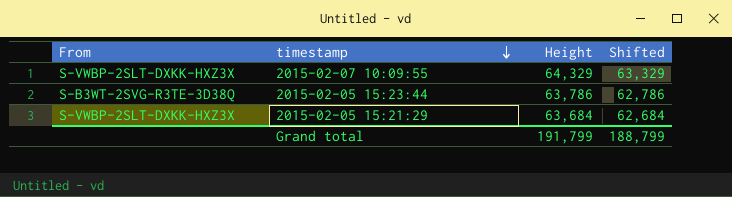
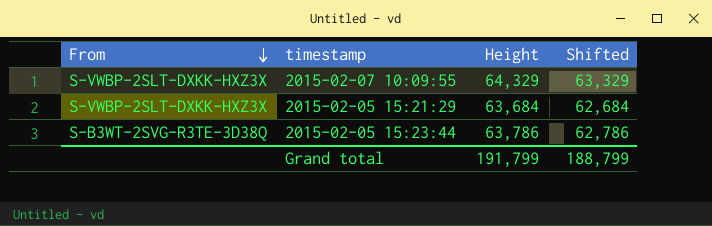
row order: timestamp descending -> From descending

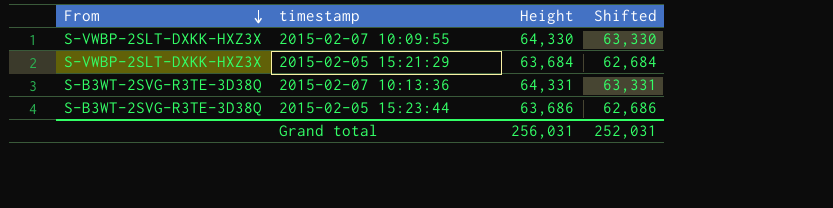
2015-02-07 10:09:55 | Height: 64,329 -> 64,330
2015-02-07 10:09:55 | Shifted: 63,329 -> 63,330
row 2015-02-07 10:13:36: none -> S-B3WT-2SVG-R3TE-3D38Q | 64,331 | 63,331
2015-02-05 15:23:44 | Height: 63,786 -> 63,686
2015-02-05 15:23:44 | Shifted: 62,786 -> 62,686
Grand total | Height: 191,799 -> 256,031
Grand total | Shifted: 188,799 -> 252,031

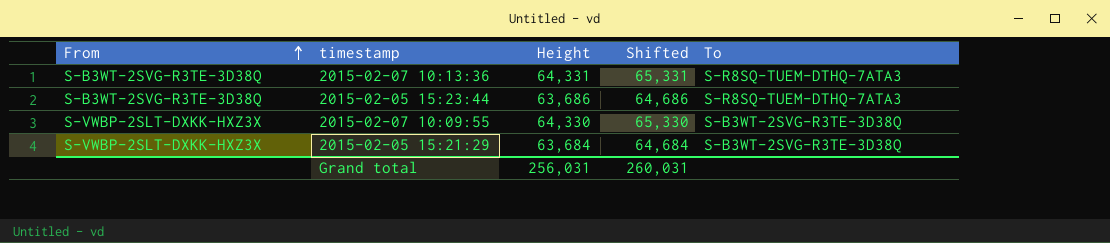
row order: From descending -> From ascending
column Shifted | formula: [Height] - 1000 -> [Height] + 1000
column To | position: none -> 5
Grand total | Shifted: 252,031 -> 260,031

